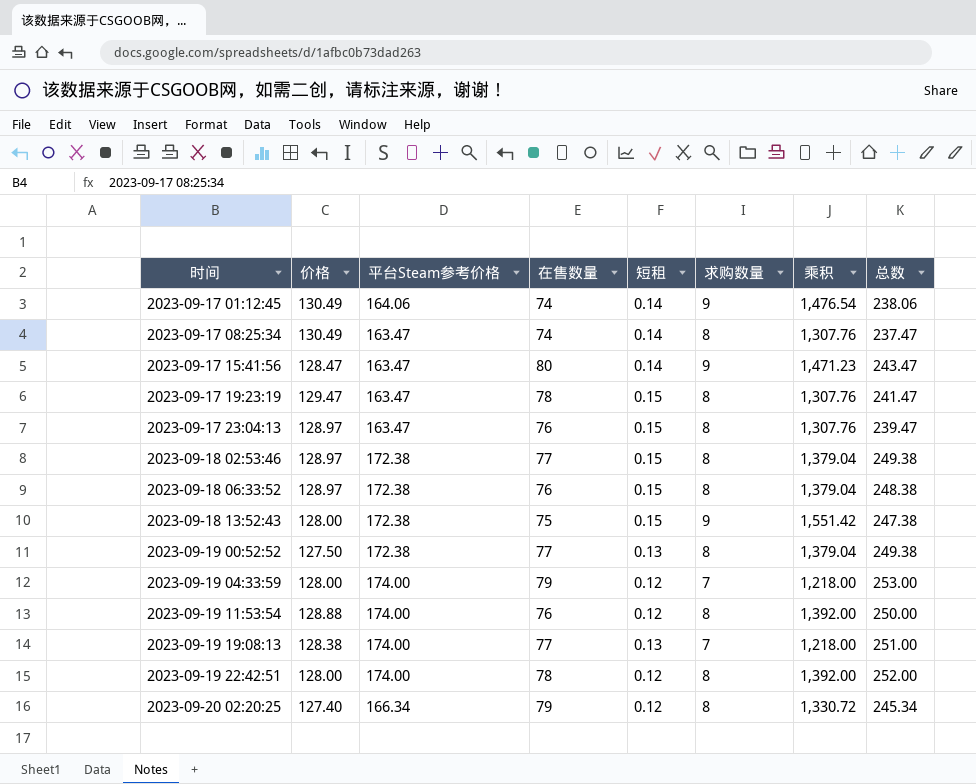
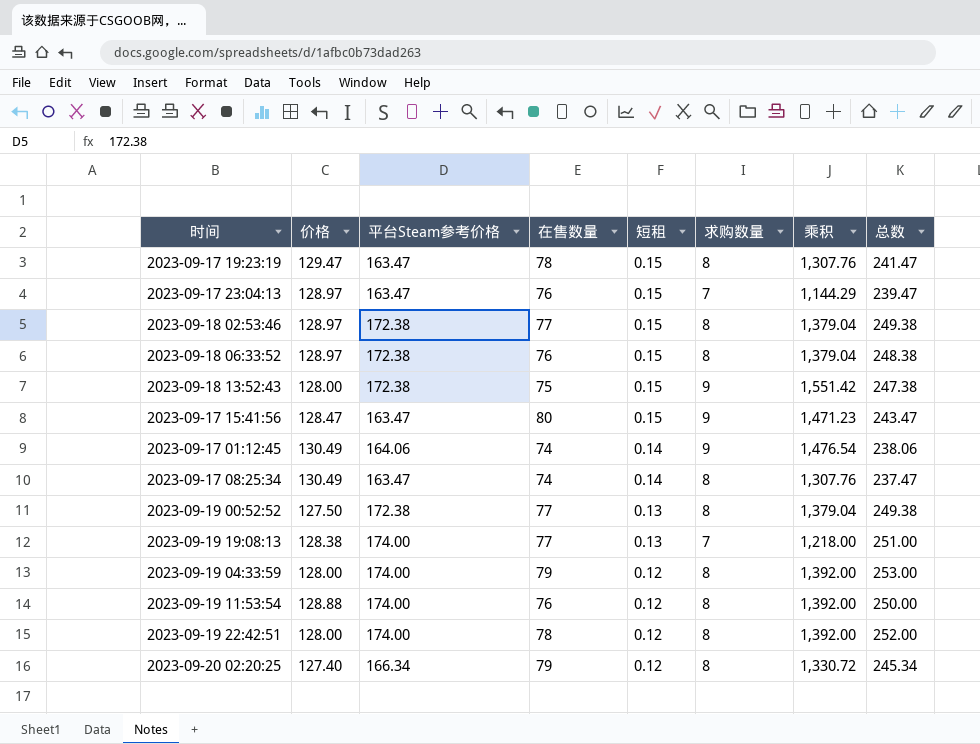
row order: 时间 ascending -> 短租 descending
2023-09-17 23:04:13 | 求购数量: 8 -> 7
2023-09-17 23:04:13 | 乘积: 1,307.76 -> 1,144.29
2023-09-17 15:41:56 | 短租: 0.14 -> 0.15
2023-09-19 04:33:59 | 求购数量: 7 -> 8
2023-09-19 04:33:59 | 乘积: 1,218.00 -> 1,392.00

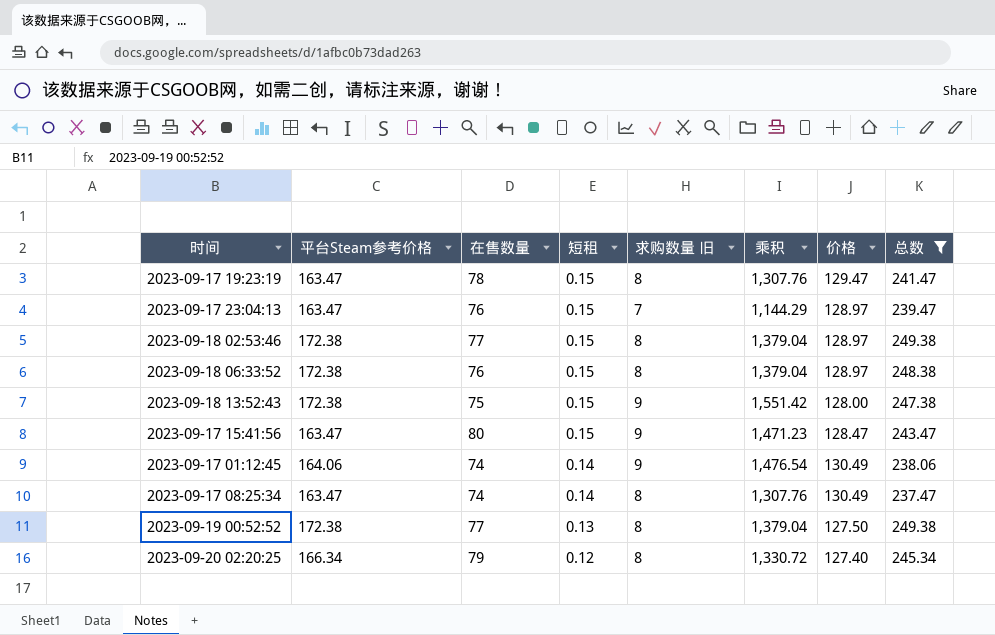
filter: none -> 总数 <= 249.38
column name: 求购数量 -> 求购数量 旧
column 价格 | position: 2 -> 7

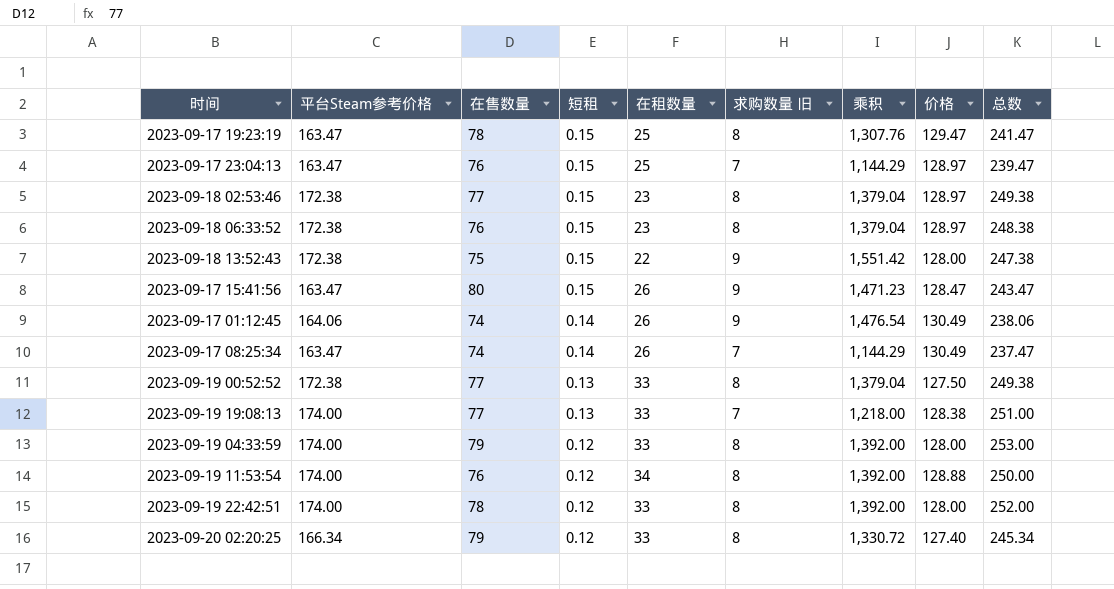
filter: 总数 <= 249.38 -> none
column 在租数量 | position: none -> 5
2023-09-17 08:25:34 | 求购数量 旧: 8 -> 7
2023-09-17 08:25:34 | 乘积: 1,307.76 -> 1,144.29

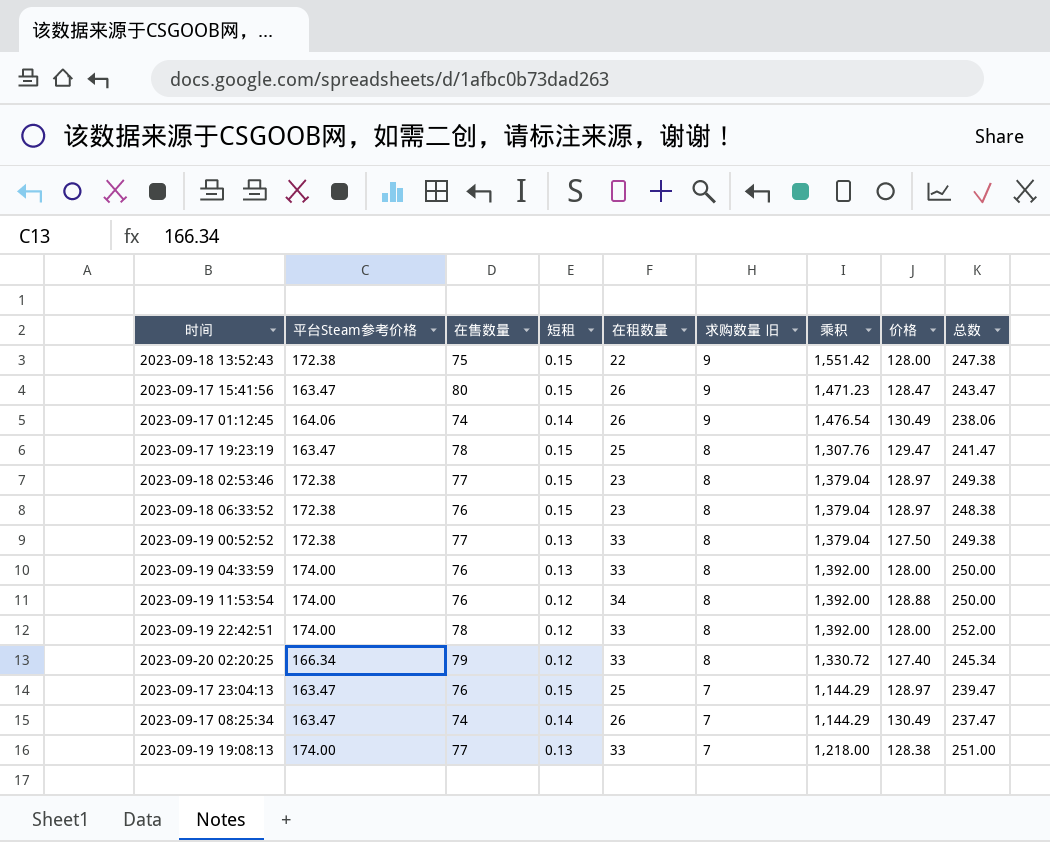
row order: 短租 descending -> 求购数量 旧 descending
2023-09-19 04:33:59 | 在售数量: 79 -> 76
2023-09-19 04:33:59 | 短租: 0.12 -> 0.13
2023-09-19 04:33:59 | 总数: 253.00 -> 250.00

